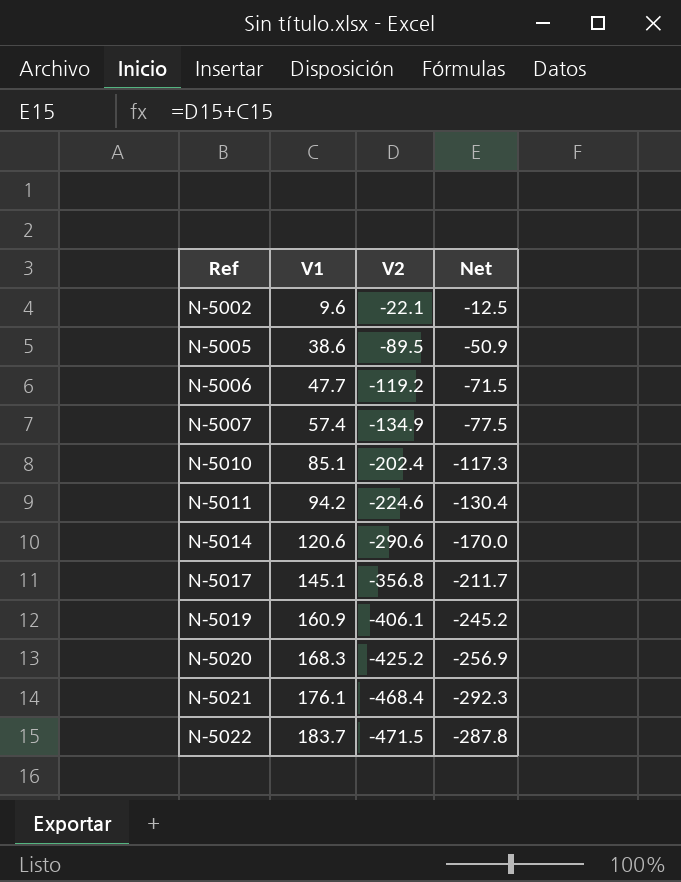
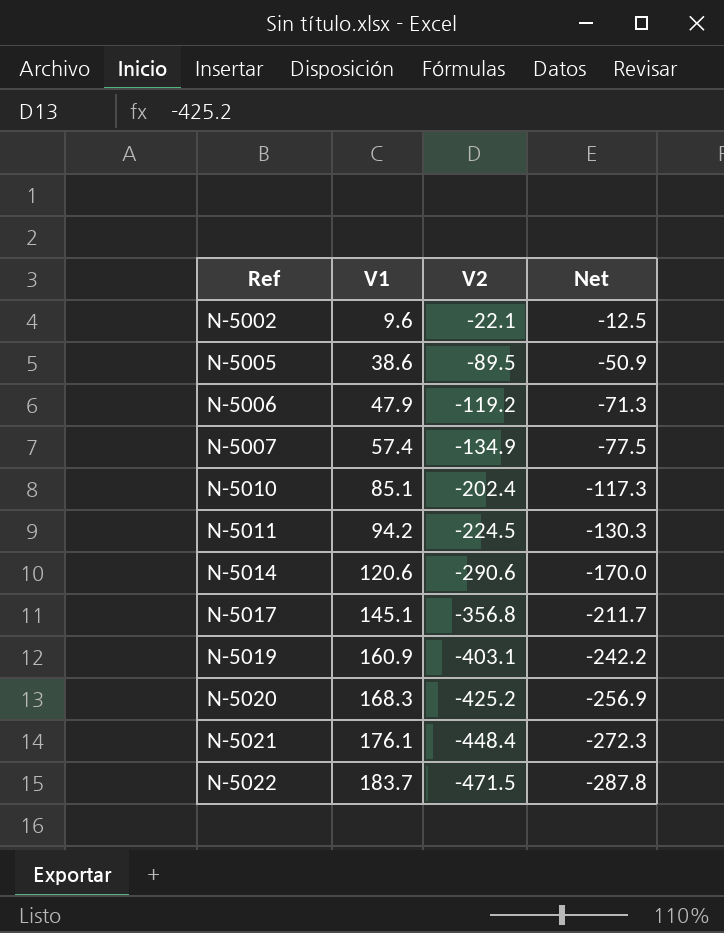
N-5006 | V1: 47.7 -> 47.9
N-5006 | Net: -71.5 -> -71.3
N-5011 | V2: -224.6 -> -224.5
N-5011 | Net: -130.4 -> -130.3
N-5019 | V2: -406.1 -> -403.1
N-5019 | Net: -245.2 -> -242.2
N-5021 | V2: -468.4 -> -448.4
N-5021 | Net: -292.3 -> -272.3

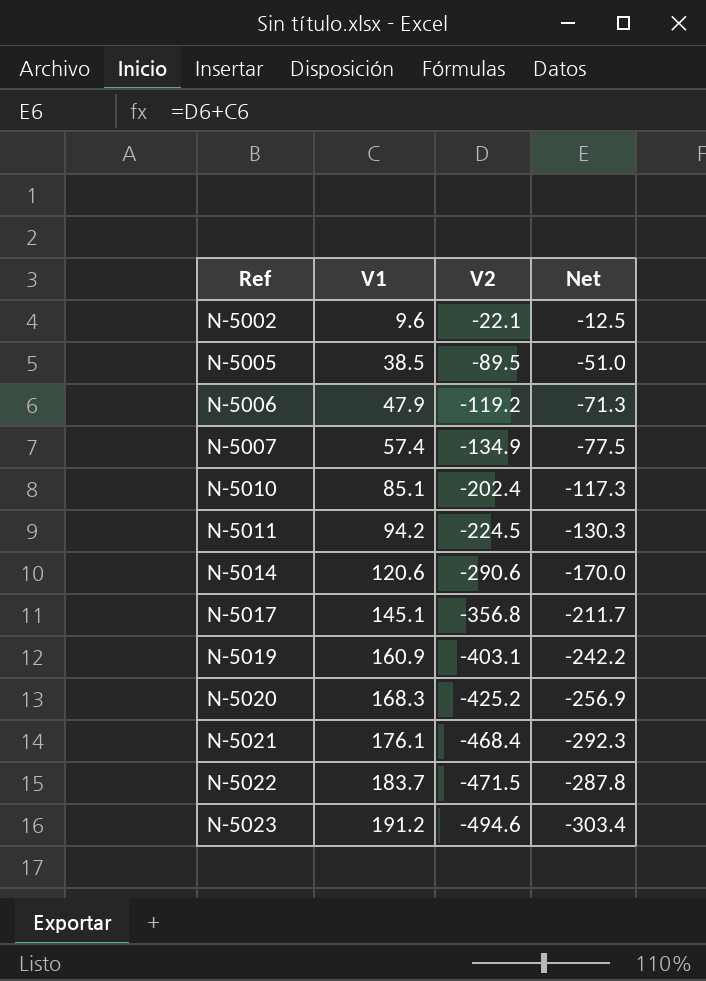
N-5005 | V1: 38.6 -> 38.5
N-5005 | Net: -50.9 -> -51.0
N-5021 | V2: -448.4 -> -468.4
N-5021 | Net: -272.3 -> -292.3
row N-5023: none -> 191.2 | -494.6 | -303.4

